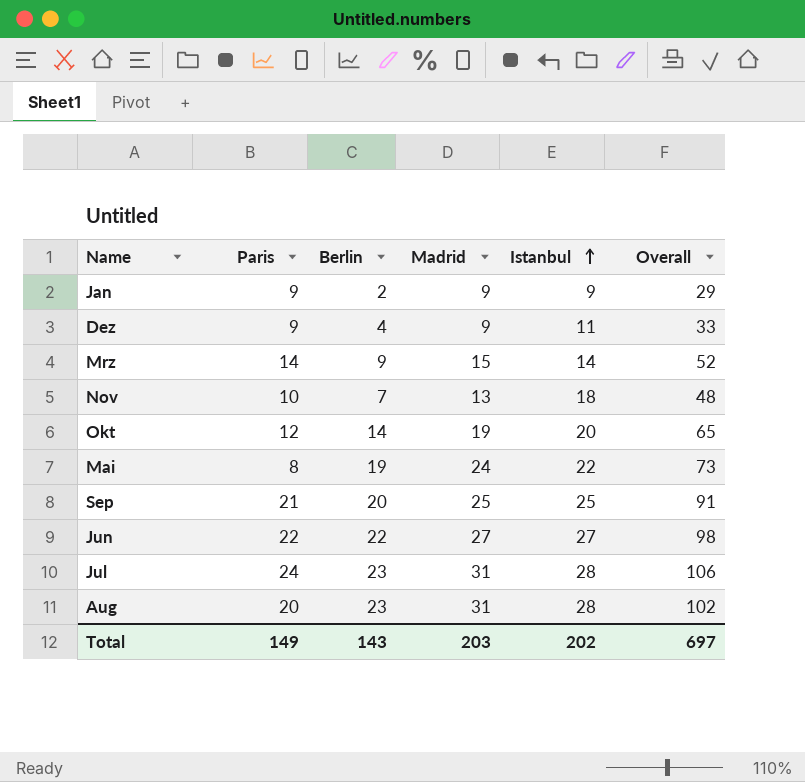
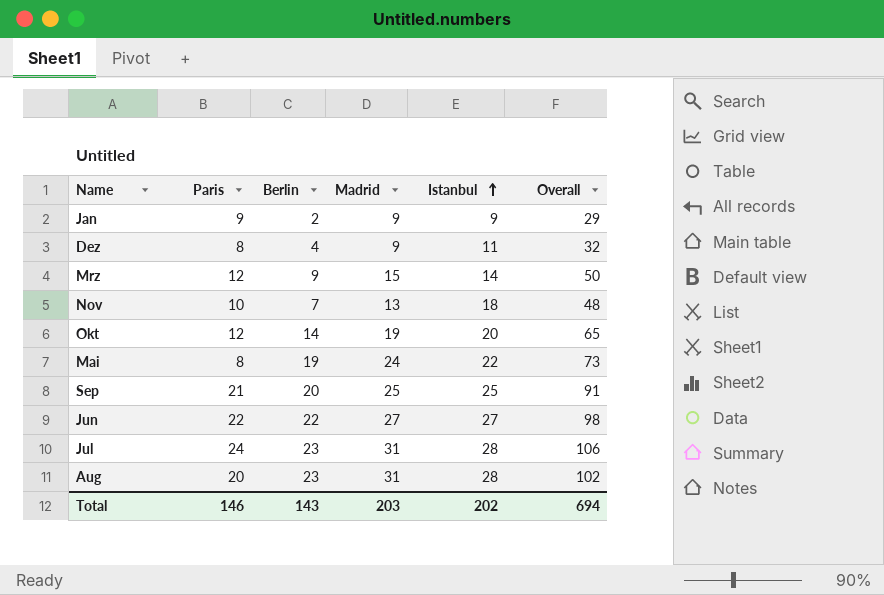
Dez | Paris: 9 -> 8
Dez | Overall: 33 -> 32
Mrz | Paris: 14 -> 12
Mrz | Overall: 52 -> 50
Total | Paris: 149 -> 146
Total | Overall: 697 -> 694

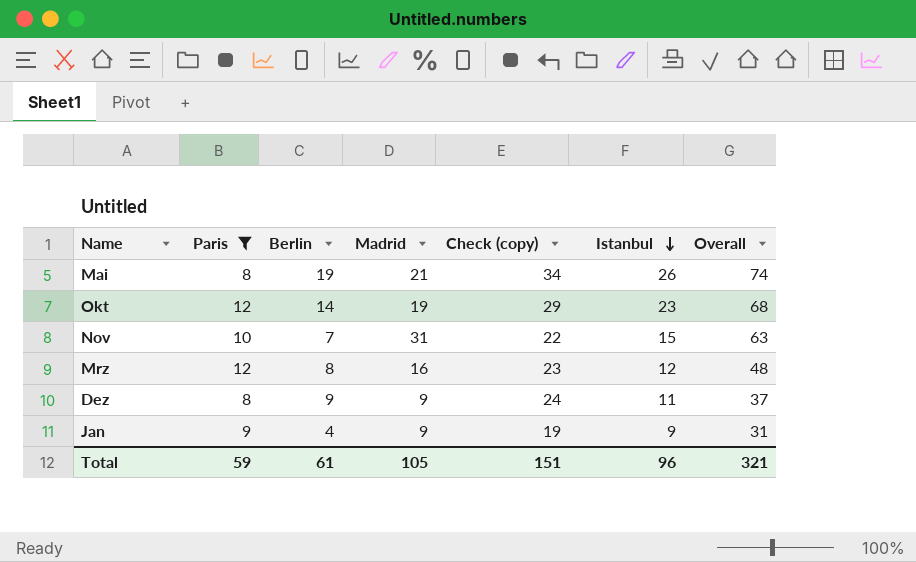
filter: none -> Paris <= 12
row order: Istanbul ascending -> Istanbul descending
column Check (copy) | formula: none -> [Berlin] + 15
Mai | Madrid: 24 -> 21
Mai | Istanbul: 22 -> 26
Mai | Overall: 73 -> 74
Okt | Istanbul: 20 -> 23
Okt | Overall: 65 -> 68
Nov | Madrid: 13 -> 31
Nov | Istanbul: 18 -> 15
Nov | Overall: 48 -> 63
Mrz | Berlin: 9 -> 8
Mrz | Madrid: 15 -> 16
Mrz | Istanbul: 14 -> 12
Mrz | Overall: 50 -> 48
Dez | Berlin: 4 -> 9
Dez | Overall: 32 -> 37
Jan | Berlin: 2 -> 4
Jan | Overall: 29 -> 31
Total | Paris: 146 -> 59
Total | Berlin: 143 -> 61
Total | Madrid: 203 -> 105
Total | Istanbul: 202 -> 96
Total | Overall: 694 -> 321

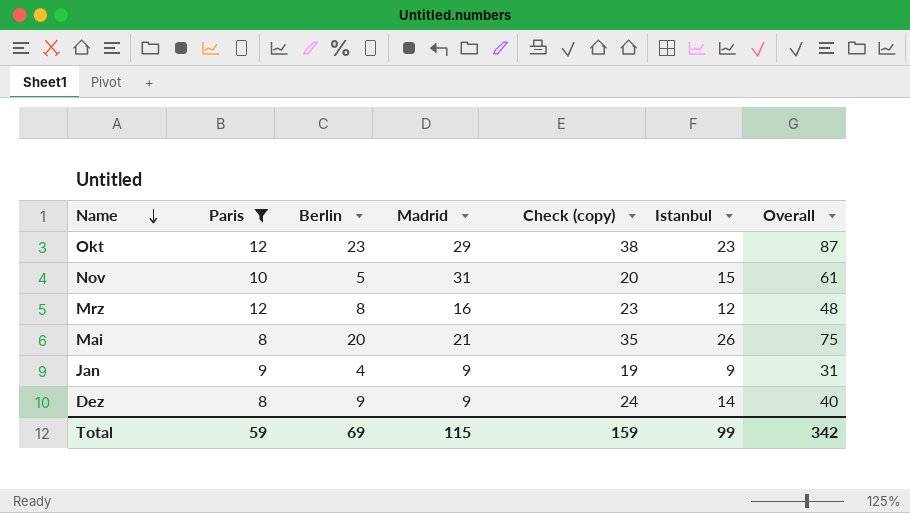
row order: Istanbul descending -> Name descending
Okt | Berlin: 14 -> 23
Okt | Madrid: 19 -> 29
Okt | Check (copy): 29 -> 38
Okt | Overall: 68 -> 87
Nov | Berlin: 7 -> 5
Nov | Check (copy): 22 -> 20
Nov | Overall: 63 -> 61
Mai | Berlin: 19 -> 20
Mai | Check (copy): 34 -> 35
Mai | Overall: 74 -> 75
Dez | Istanbul: 11 -> 14
Dez | Overall: 37 -> 40
Total | Berlin: 61 -> 69
Total | Madrid: 105 -> 115
Total | Check (copy): 151 -> 159
Total | Istanbul: 96 -> 99
Total | Overall: 321 -> 342

